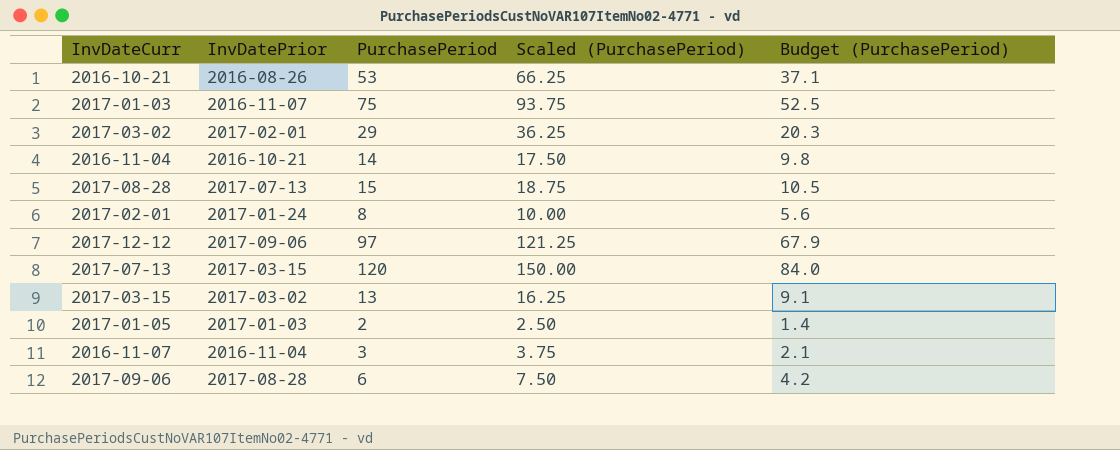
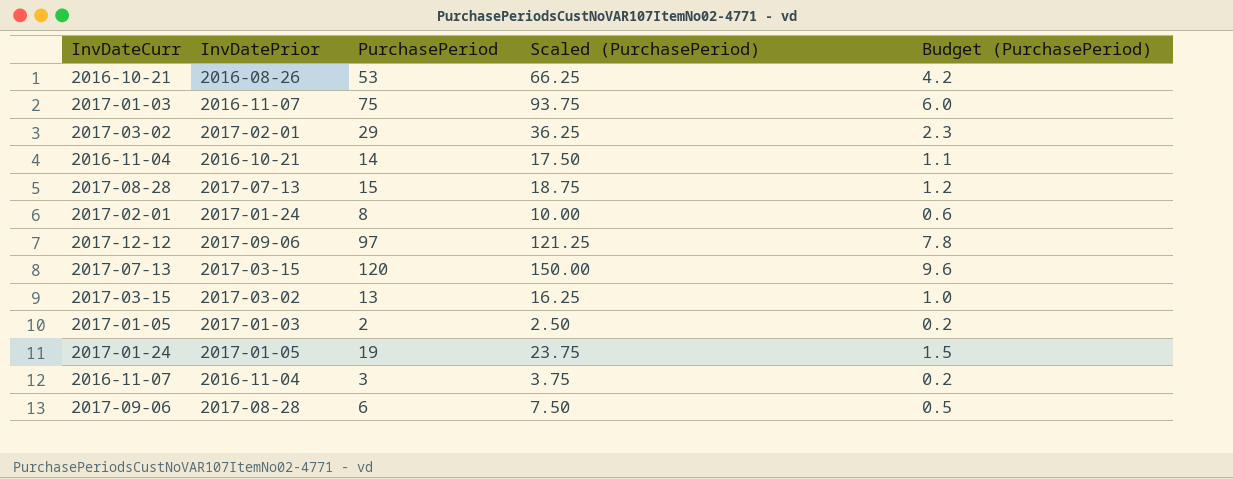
column Budget (PurchasePeriod) | formula: [PurchasePeriod] * 0.7 -> [PurchasePeriod] * 0.08
row 2017-01-24: none -> 2017-01-05 | 19 | 23.75 | 1.5

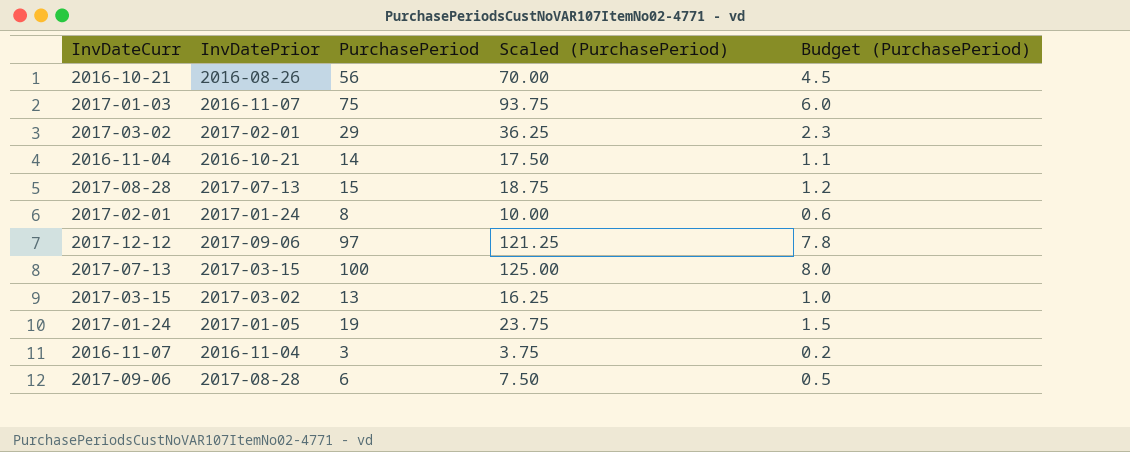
row 2017-01-05: 2017-01-03 | 2 | 2.50 | 0.2 -> none
2016-10-21 | PurchasePeriod: 53 -> 56
2016-10-21 | Scaled (PurchasePeriod): 66.25 -> 70.00
2016-10-21 | Budget (PurchasePeriod): 4.2 -> 4.5
2017-07-13 | PurchasePeriod: 120 -> 100
2017-07-13 | Scaled (PurchasePeriod): 150.00 -> 125.00
2017-07-13 | Budget (PurchasePeriod): 9.6 -> 8.0

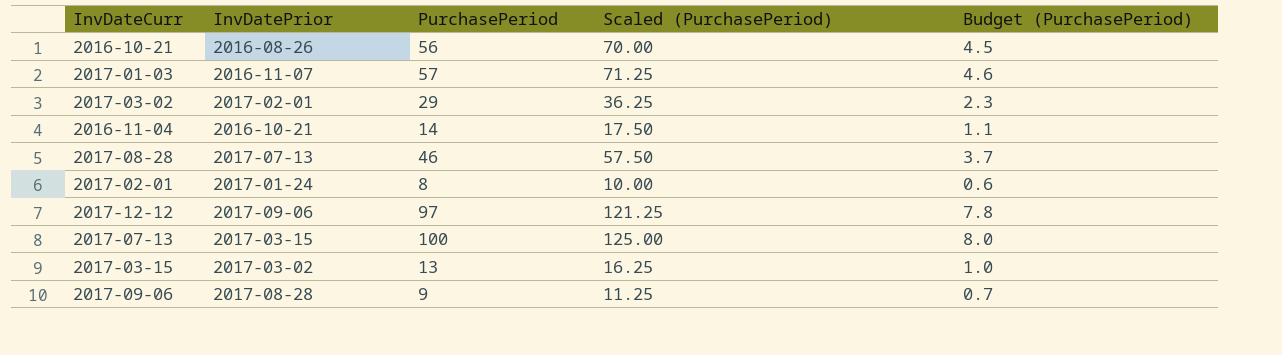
row 2017-01-24: 2017-01-05 | 19 | 23.75 | 1.5 -> none
row 2016-11-07: 2016-11-04 | 3 | 3.75 | 0.2 -> none
2017-01-03 | PurchasePeriod: 75 -> 57
2017-01-03 | Scaled (PurchasePeriod): 93.75 -> 71.25
2017-01-03 | Budget (PurchasePeriod): 6.0 -> 4.6
2017-08-28 | PurchasePeriod: 15 -> 46
2017-08-28 | Scaled (PurchasePeriod): 18.75 -> 57.50
2017-08-28 | Budget (PurchasePeriod): 1.2 -> 3.7
2017-09-06 | PurchasePeriod: 6 -> 9
2017-09-06 | Scaled (PurchasePeriod): 7.50 -> 11.25
2017-09-06 | Budget (PurchasePeriod): 0.5 -> 0.7

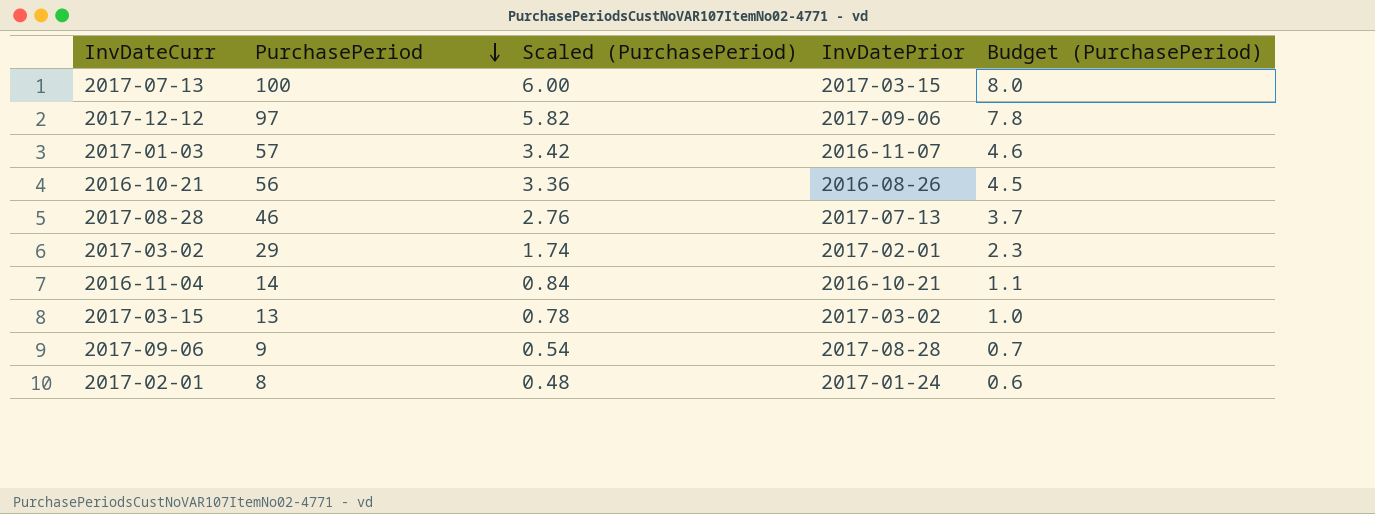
row order: none -> PurchasePeriod descending
column Scaled (PurchasePeriod) | formula: [PurchasePeriod] * 1.25 -> [PurchasePeriod] * 0.06
column InvDatePrior | position: 2 -> 4

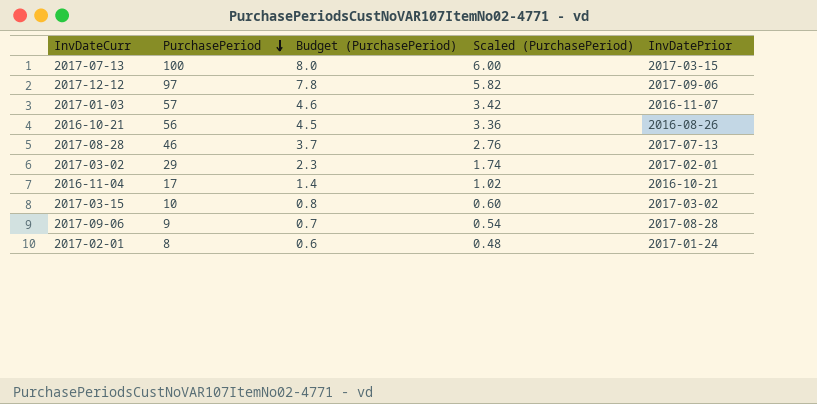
column Budget (PurchasePeriod) | position: 5 -> 3
2016-11-04 | PurchasePeriod: 14 -> 17
2016-11-04 | Budget (PurchasePeriod): 1.1 -> 1.4
2016-11-04 | Scaled (PurchasePeriod): 0.84 -> 1.02
2017-03-15 | PurchasePeriod: 13 -> 10
2017-03-15 | Budget (PurchasePeriod): 1.0 -> 0.8
2017-03-15 | Scaled (PurchasePeriod): 0.78 -> 0.60

